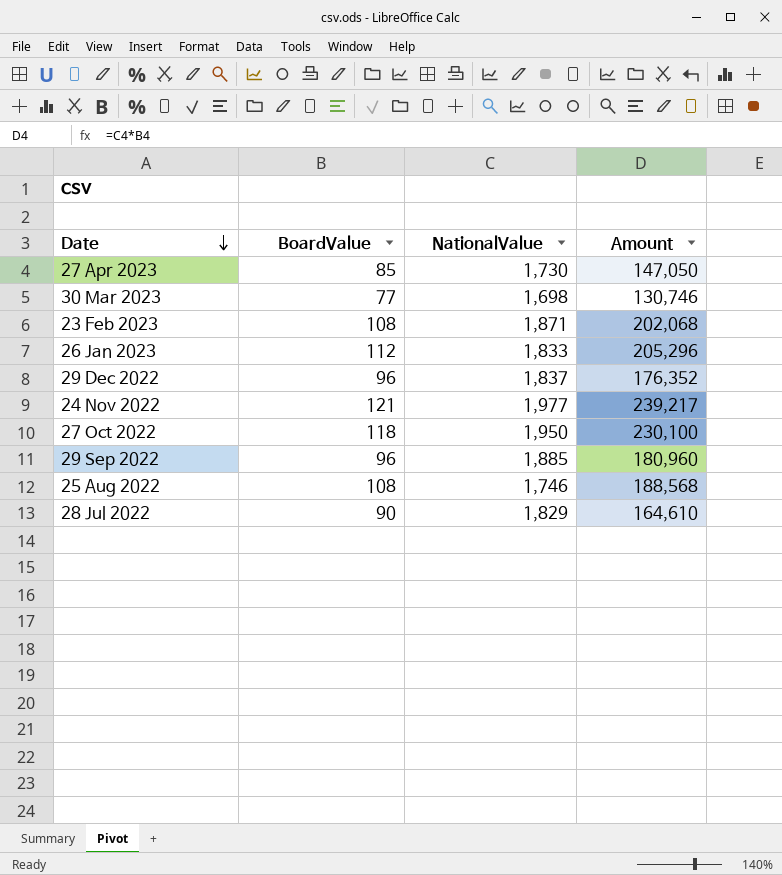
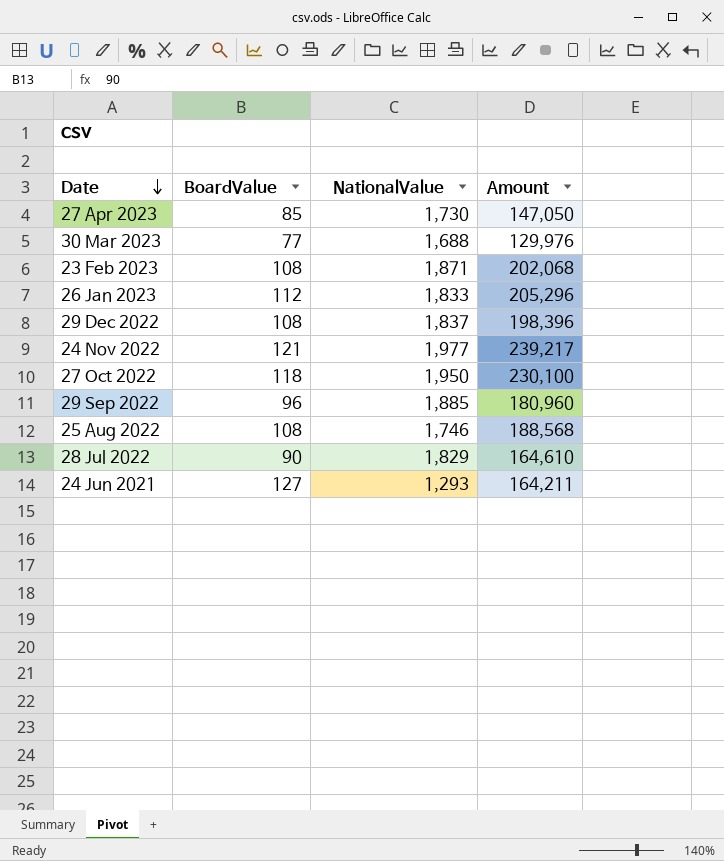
30 Mar 2023 | NationalValue: 1,698 -> 1,688
30 Mar 2023 | Amount: 130,746 -> 129,976
29 Dec 2022 | BoardValue: 96 -> 108
29 Dec 2022 | Amount: 176,352 -> 198,396
row 24 Jun 2021: none -> 127 | 1,293 | 164,211

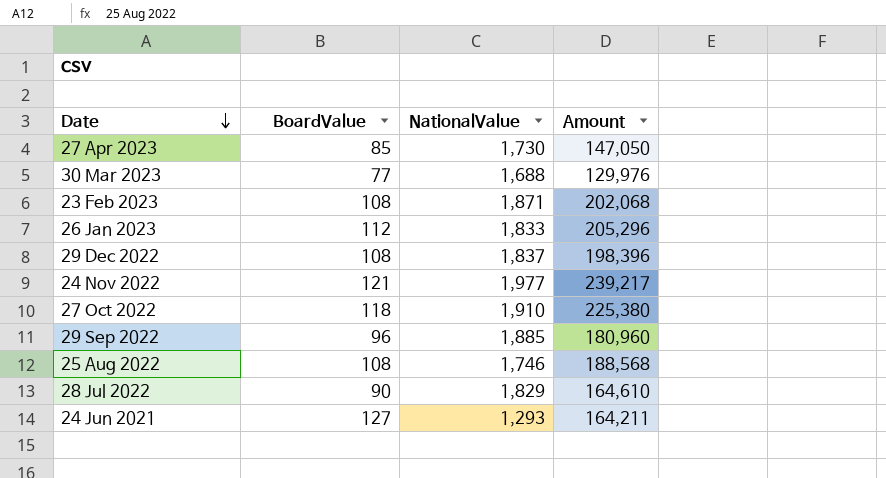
27 Oct 2022 | NationalValue: 1,950 -> 1,910
27 Oct 2022 | Amount: 230,100 -> 225,380

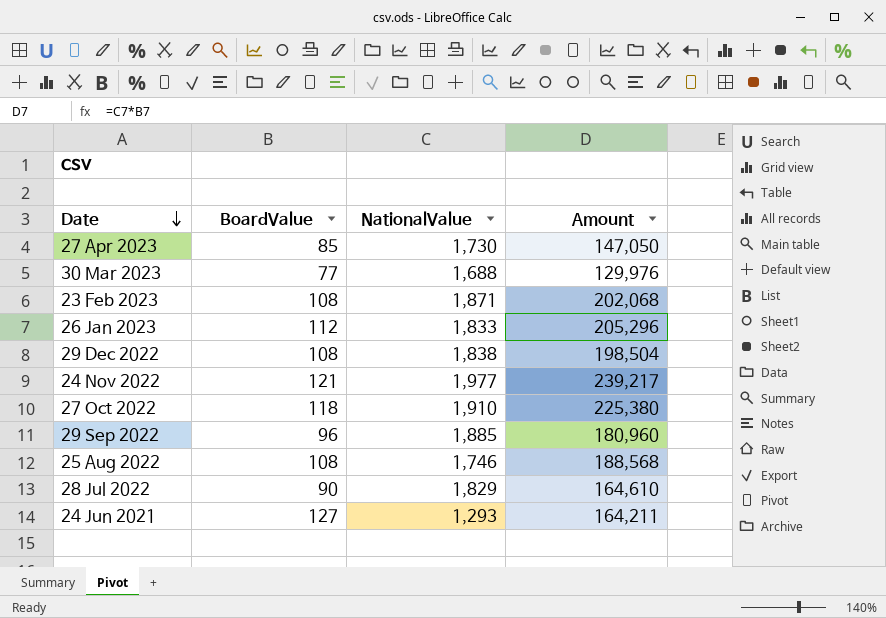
29 Dec 2022 | NationalValue: 1,837 -> 1,838
29 Dec 2022 | Amount: 198,396 -> 198,504

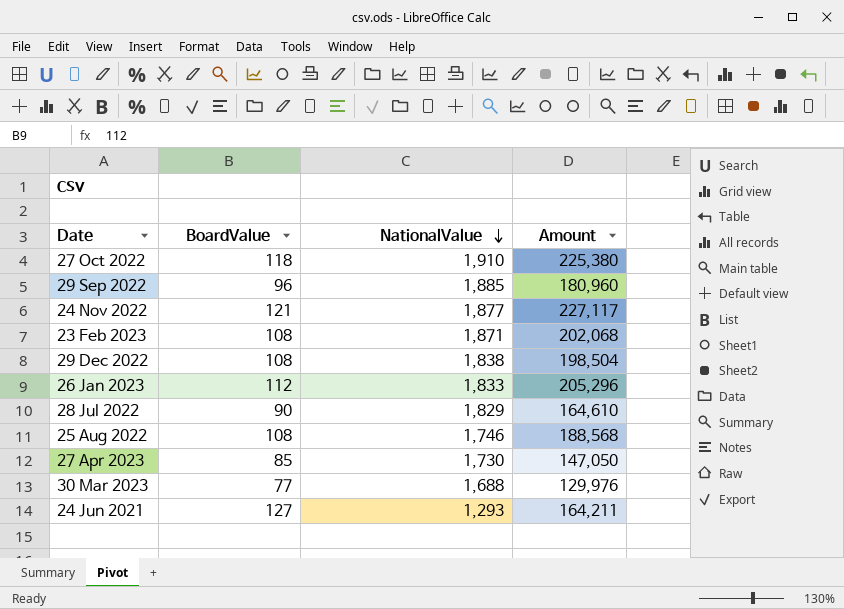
row order: Date descending -> NationalValue descending
24 Nov 2022 | NationalValue: 1,977 -> 1,877
24 Nov 2022 | Amount: 239,217 -> 227,117

